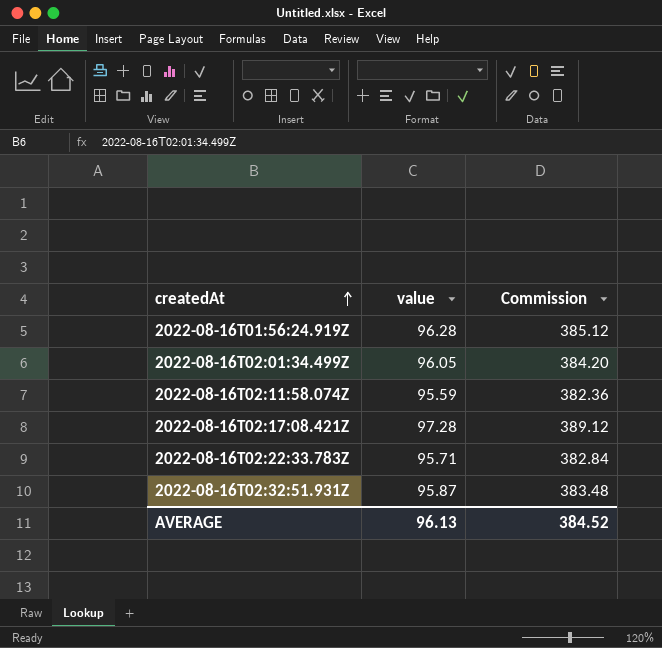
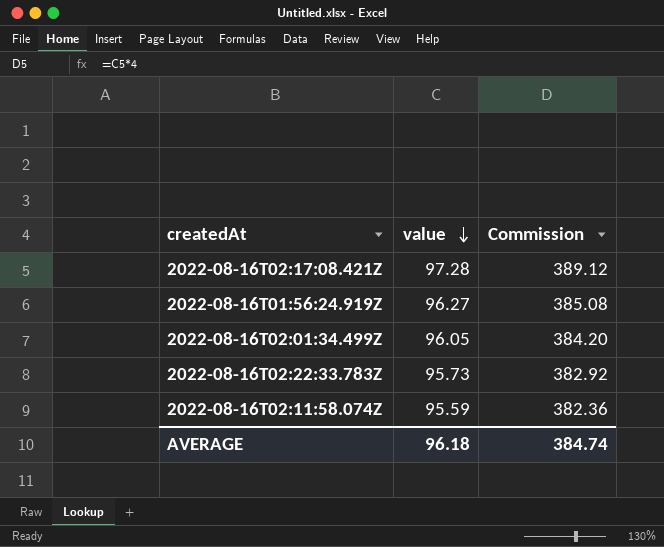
row order: createdAt ascending -> value descending
row 2022-08-16T02:32:51.931Z: 95.87 | 383.48 -> none
2022-08-16T01:56:24.919Z | value: 96.28 -> 96.27
2022-08-16T01:56:24.919Z | Commission: 385.12 -> 385.08
2022-08-16T02:22:33.783Z | value: 95.71 -> 95.73
2022-08-16T02:22:33.783Z | Commission: 382.84 -> 382.92
AVERAGE | value: 96.13 -> 96.18
AVERAGE | Commission: 384.52 -> 384.74

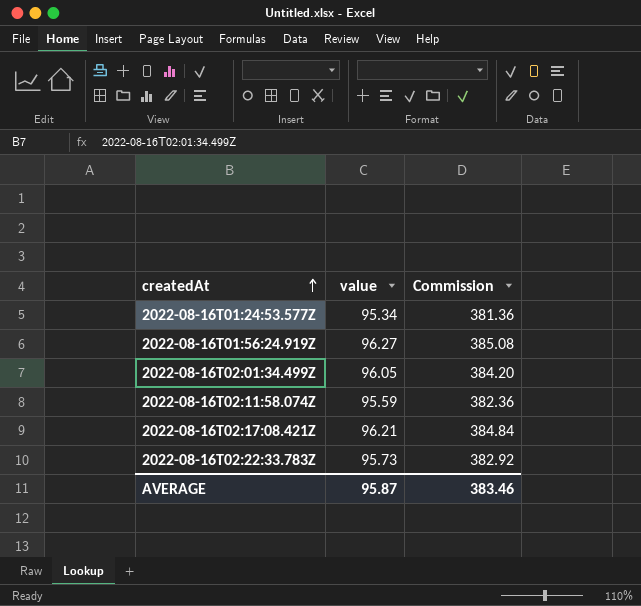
row order: value descending -> createdAt ascending
row 2022-08-16T01:24:53.577Z: none -> 95.34 | 381.36
2022-08-16T02:17:08.421Z | value: 97.28 -> 96.21
2022-08-16T02:17:08.421Z | Commission: 389.12 -> 384.84
AVERAGE | value: 96.18 -> 95.87
AVERAGE | Commission: 384.74 -> 383.46

